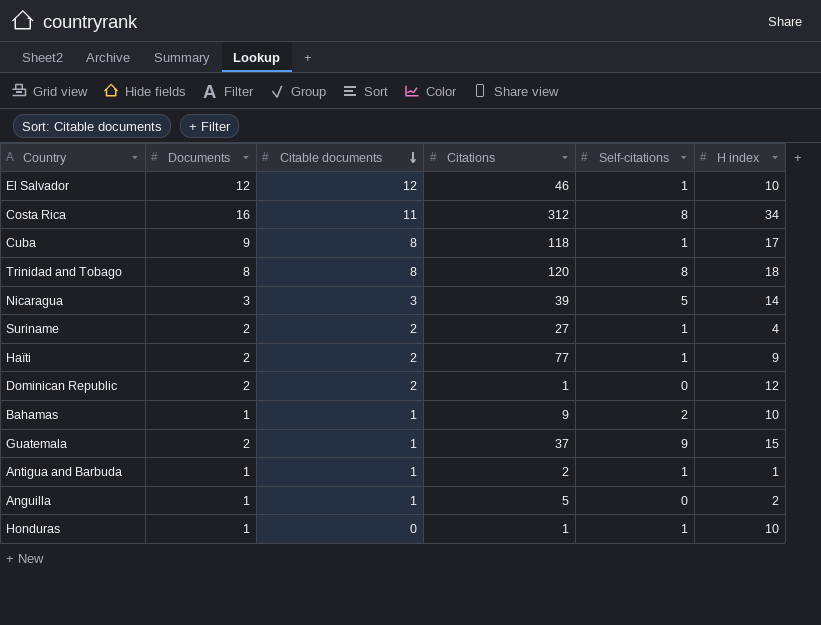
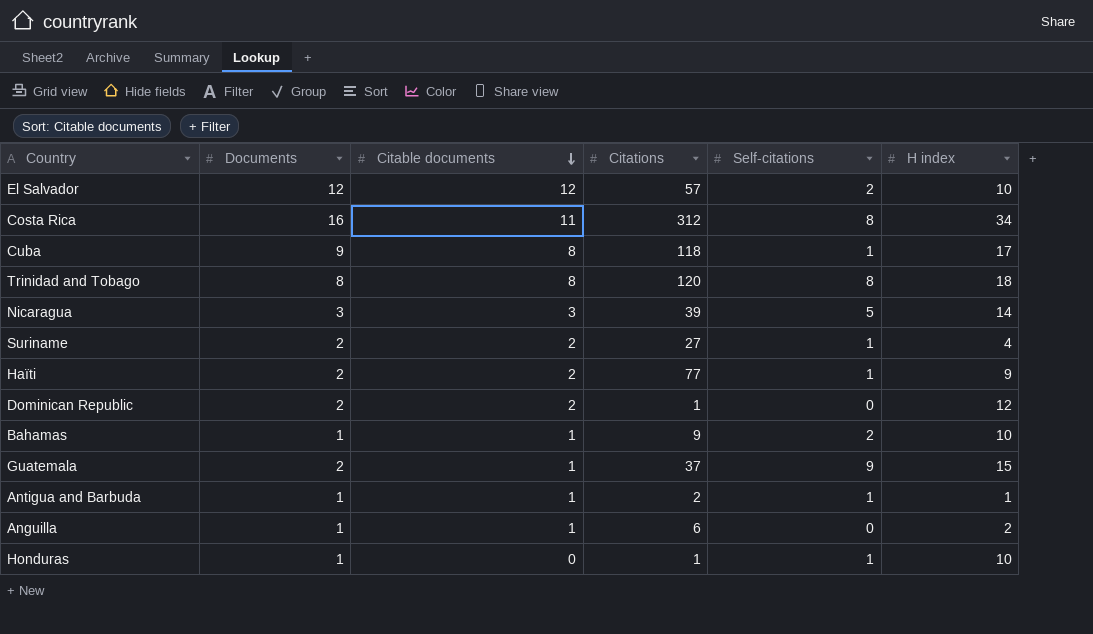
El Salvador | Citations: 46 -> 57
El Salvador | Self-citations: 1 -> 2
Anguilla | Citations: 5 -> 6

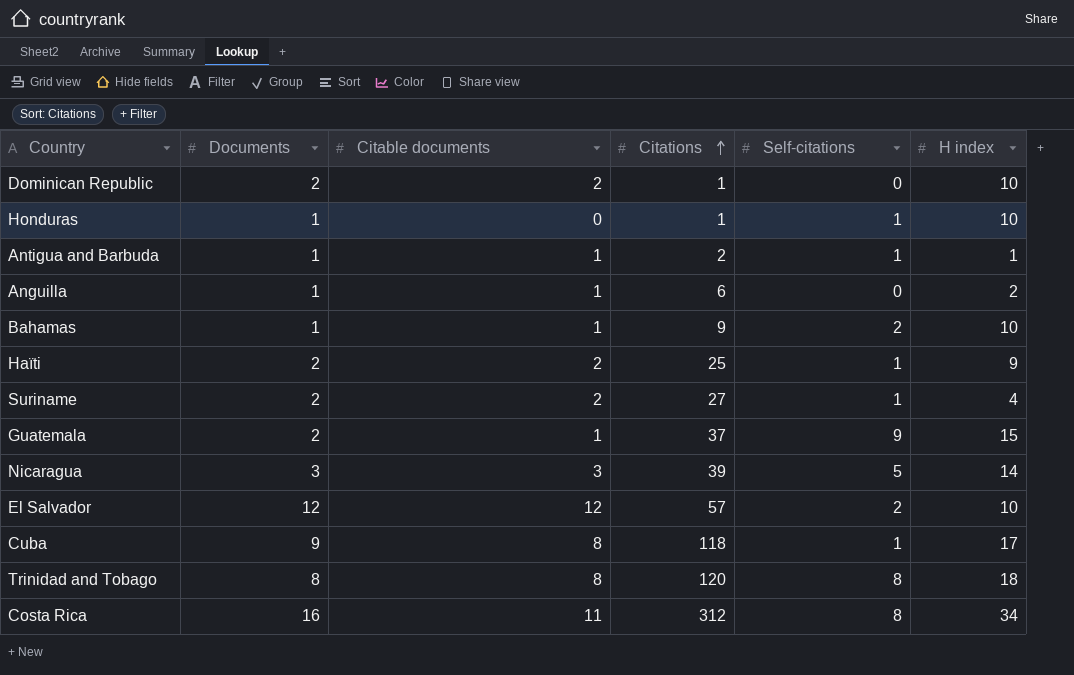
row order: Citable documents descending -> Citations ascending
Dominican Republic | H index: 12 -> 10
Haïti | Citations: 77 -> 25

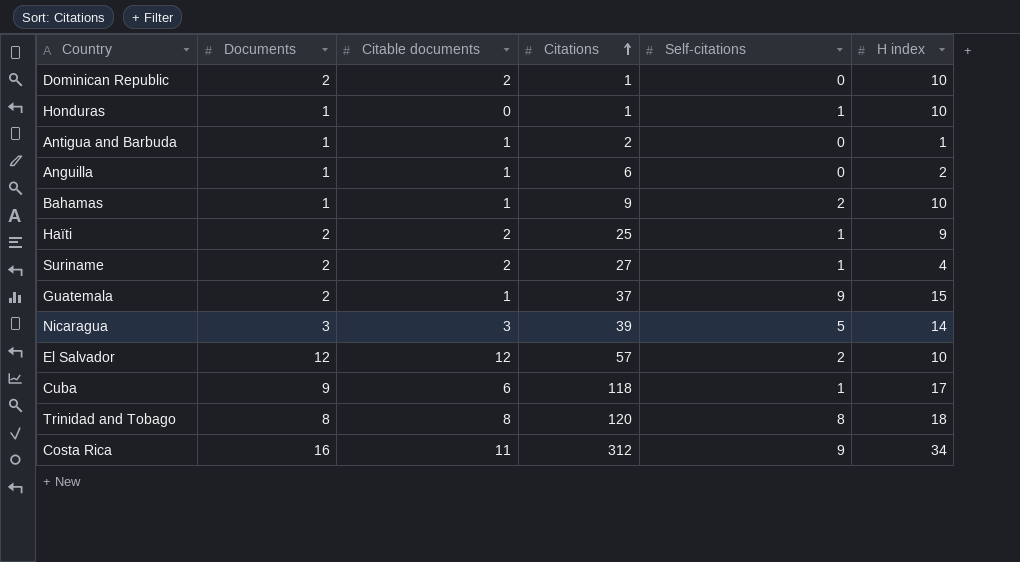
Antigua and Barbuda | Self-citations: 1 -> 0
Cuba | Citable documents: 8 -> 6
Costa Rica | Self-citations: 8 -> 9

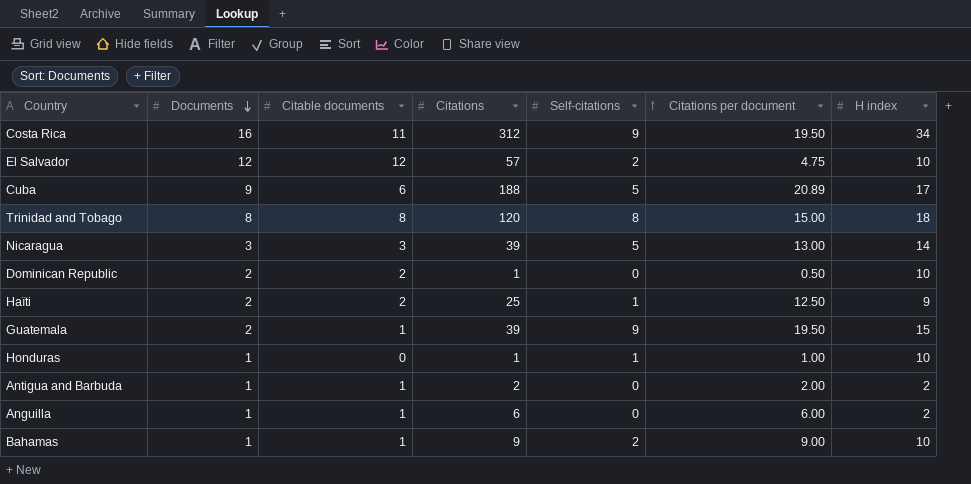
row order: Citations ascending -> Documents descending
column Citations per document | formula: none -> [Citations] / [Documents]
row Suriname: 2 | 2 | 27 | 1 | 4 -> none
Cuba | Citations: 118 -> 188
Cuba | Self-citations: 1 -> 5
Guatemala | Citations: 37 -> 39
Antigua and Barbuda | H index: 1 -> 2

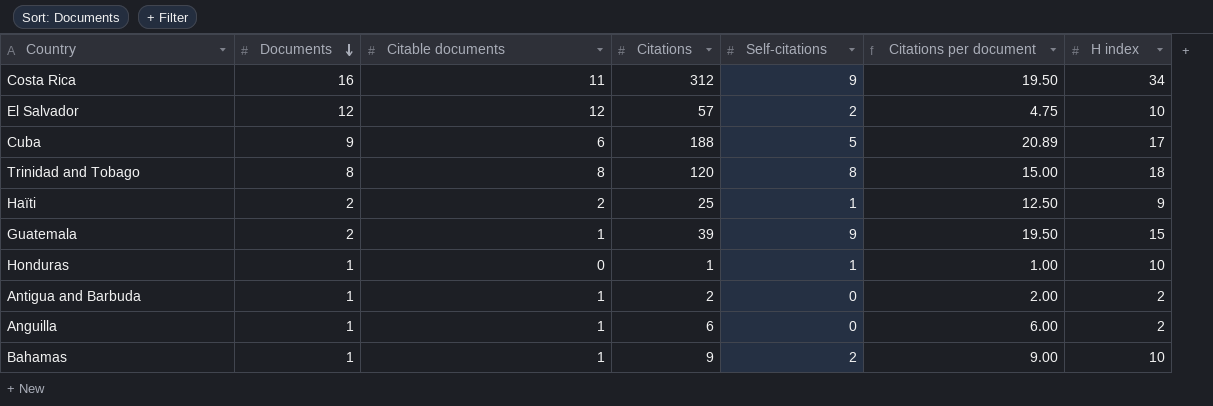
row Nicaragua: 3 | 3 | 39 | 5 | 13.00 | 14 -> none
row Dominican Republic: 2 | 2 | 1 | 0 | 0.50 | 10 -> none

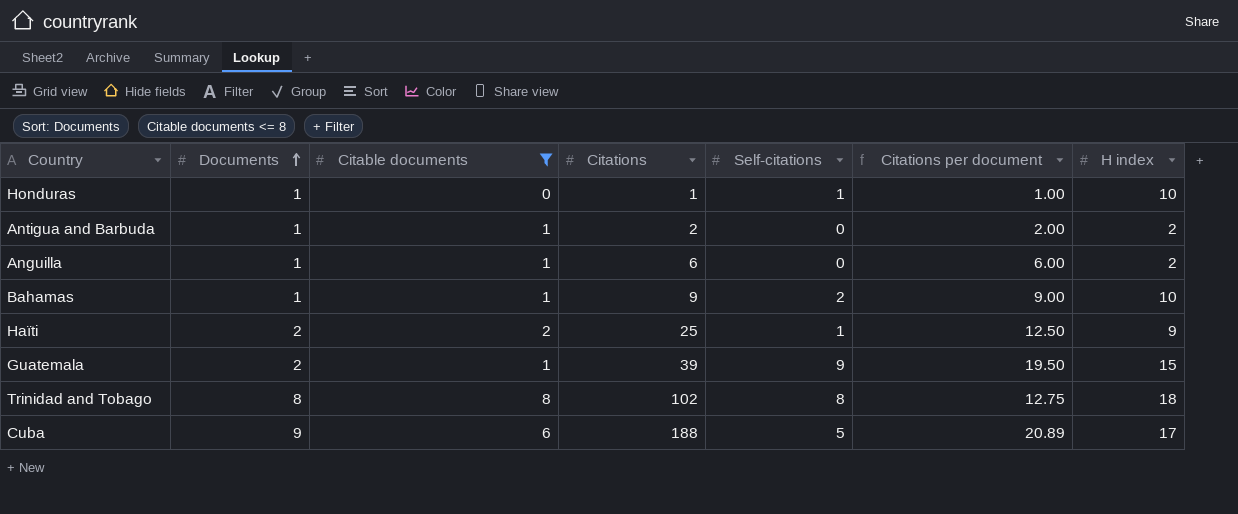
filter: none -> Citable documents <= 8
row order: Documents descending -> Documents ascending
Trinidad and Tobago | Citations: 120 -> 102
Trinidad and Tobago | Citations per document: 15.00 -> 12.75

